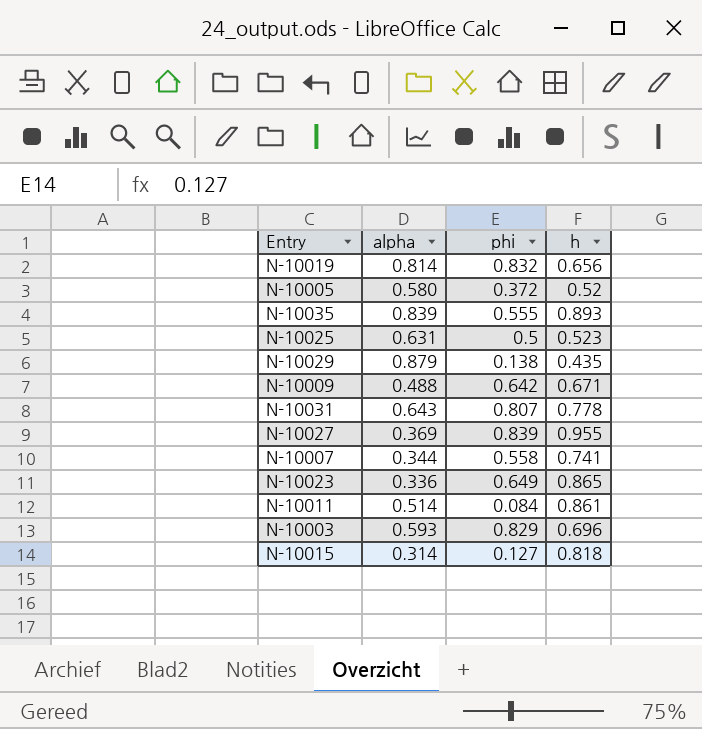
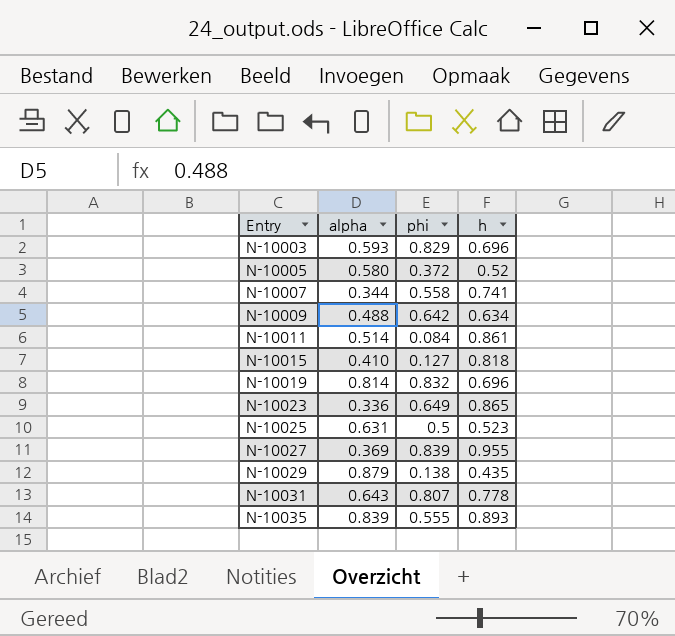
row order: none -> Entry ascending
N-10009 | h: 0.671 -> 0.634
N-10015 | alpha: 0.314 -> 0.410
N-10019 | h: 0.656 -> 0.696

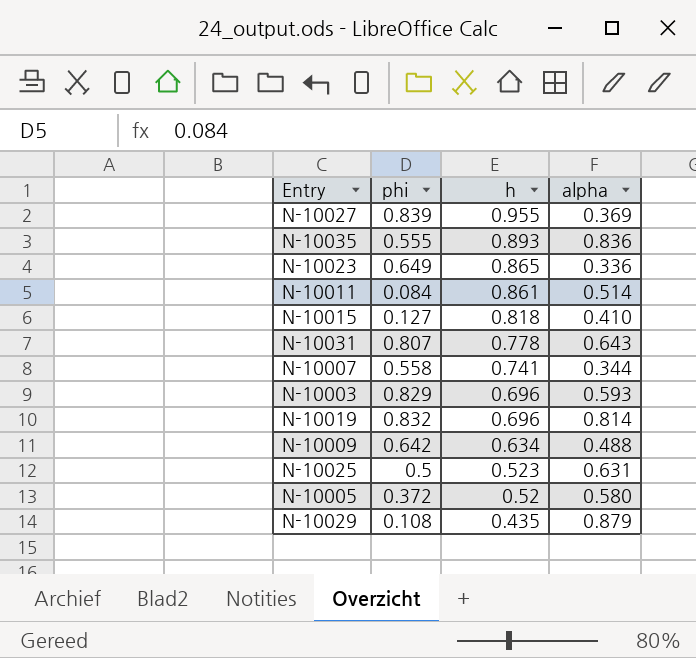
row order: Entry ascending -> h descending
column alpha | position: 2 -> 4
N-10035 | alpha: 0.839 -> 0.836
N-10029 | phi: 0.138 -> 0.108

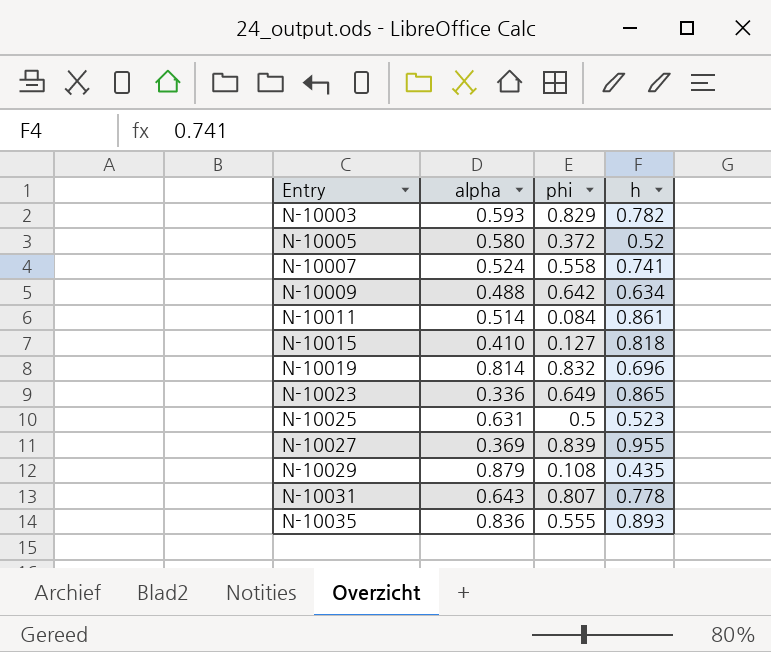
row order: h descending -> Entry ascending
column alpha | position: 4 -> 2
N-10003 | h: 0.696 -> 0.782
N-10007 | alpha: 0.344 -> 0.524

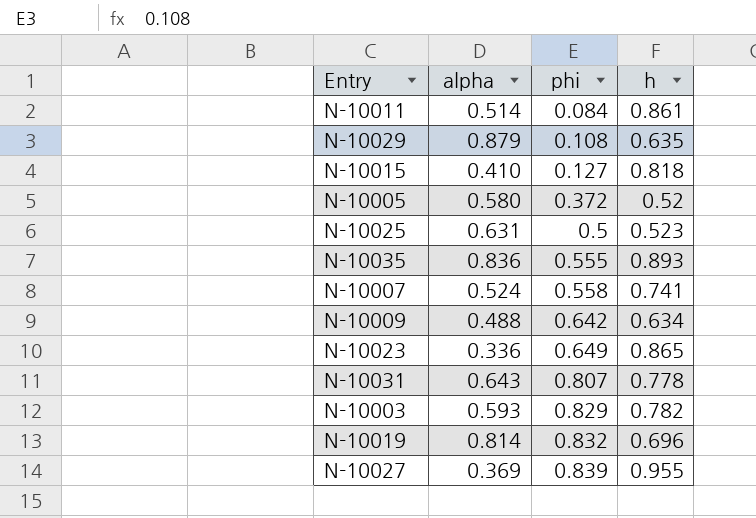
row order: Entry ascending -> phi ascending
N-10029 | h: 0.435 -> 0.635

